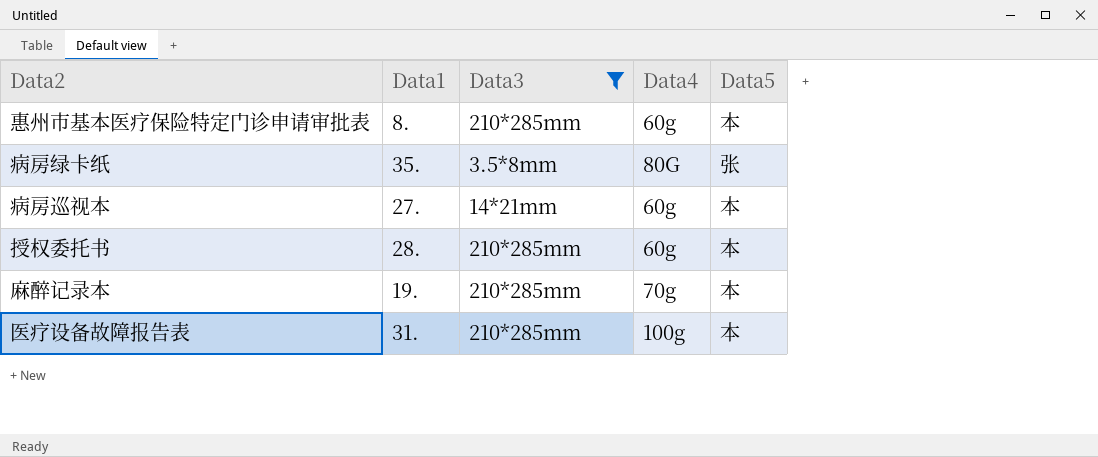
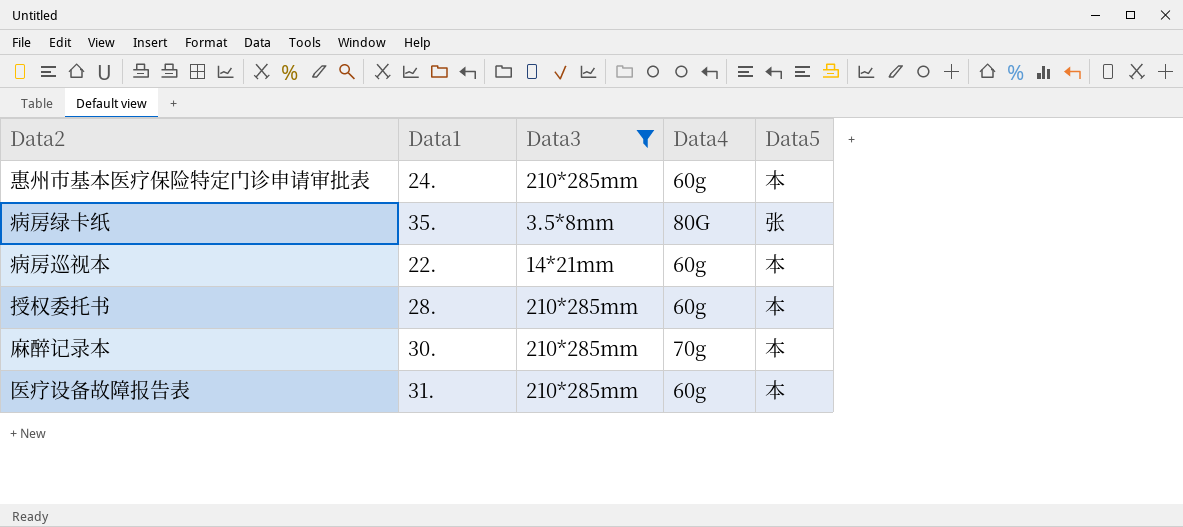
惠州市基本医疗保险特定门诊申请审批表 | Data1: 8. -> 24.
病房巡视本 | Data1: 27. -> 22.
麻醉记录本 | Data1: 19. -> 30.
医疗设备故障报告表 | Data4: 100g -> 60g

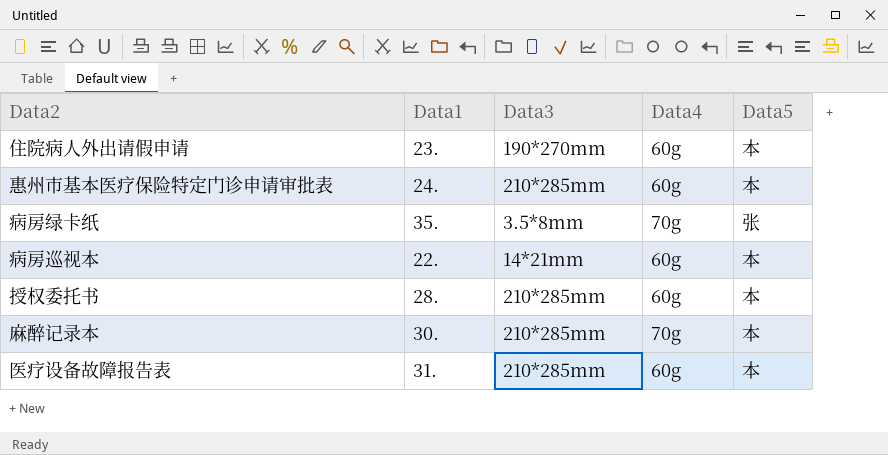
filter: Data3 != 190*270mm -> none
病房绿卡纸 | Data4: 80G -> 70g

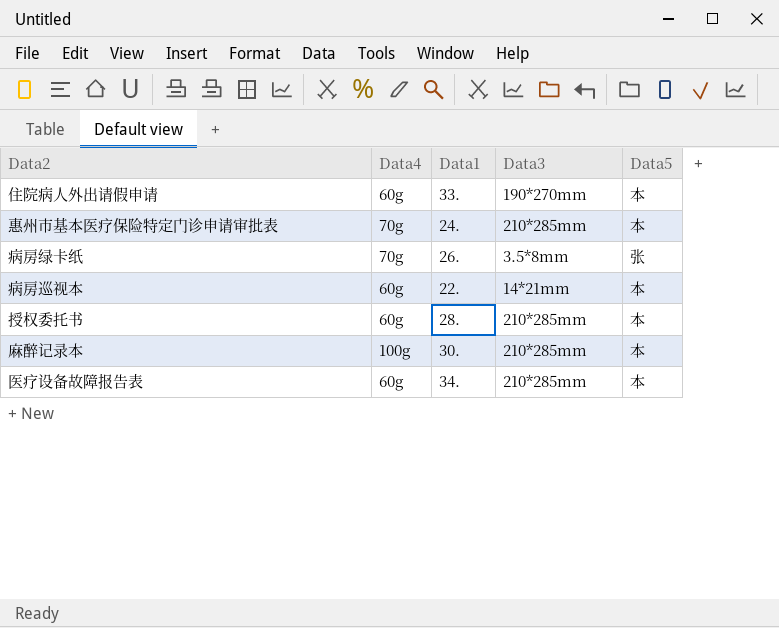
column Data4 | position: 4 -> 2
住院病人外出请假申请 | Data1: 23. -> 33.
惠州市基本医疗保险特定门诊申请审批表 | Data4: 60g -> 70g
病房绿卡纸 | Data1: 35. -> 26.
麻醉记录本 | Data4: 70g -> 100g
医疗设备故障报告表 | Data1: 31. -> 34.

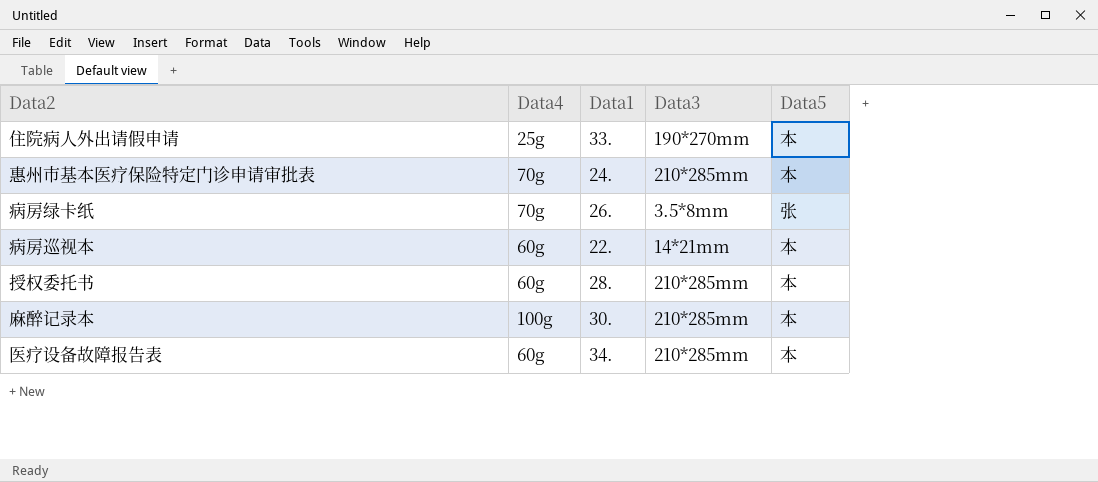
住院病人外出请假申请 | Data4: 60g -> 25g

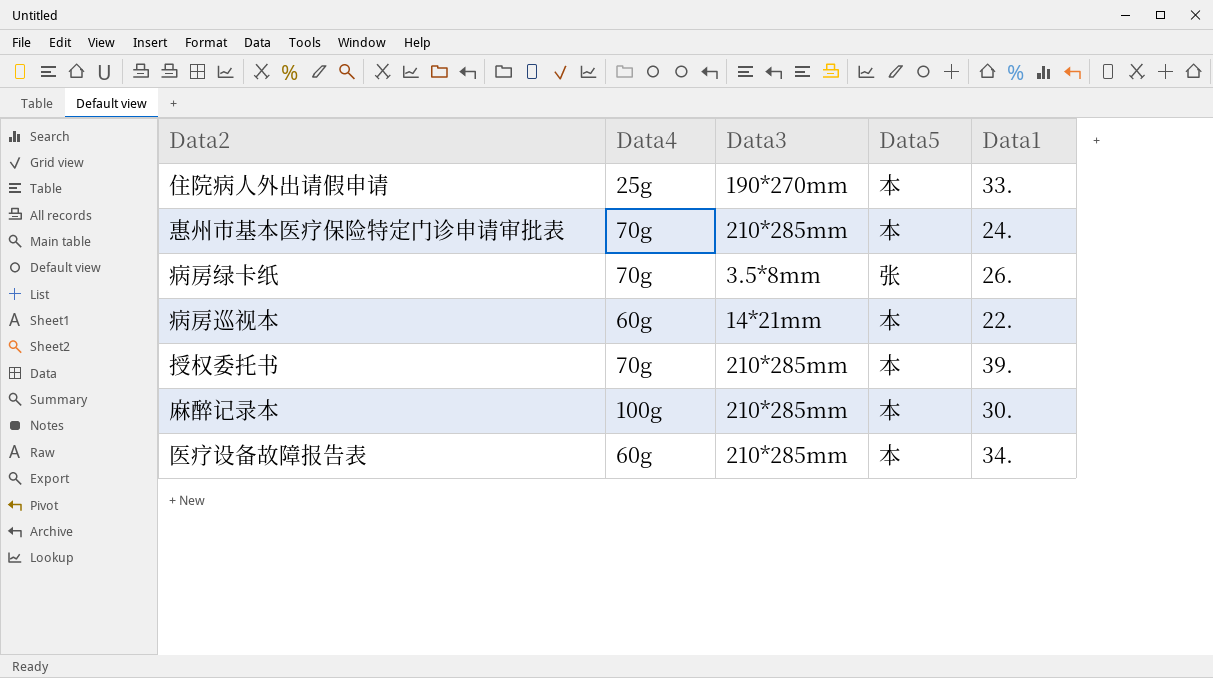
column Data1 | position: 3 -> 5
授权委托书 | Data4: 60g -> 70g
授权委托书 | Data1: 28. -> 39.

